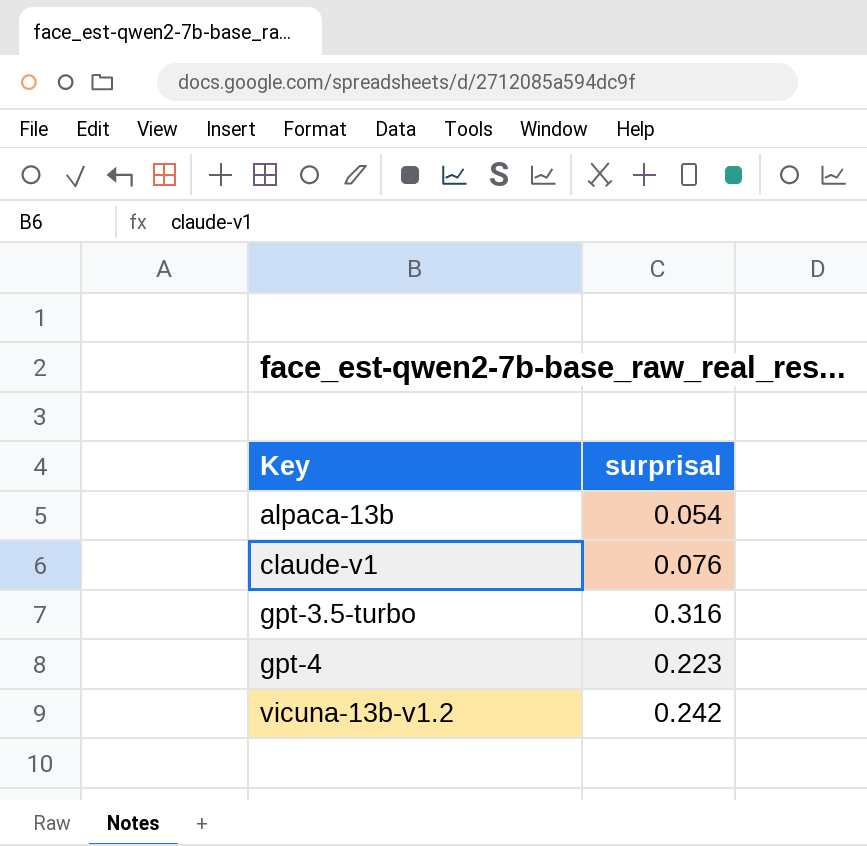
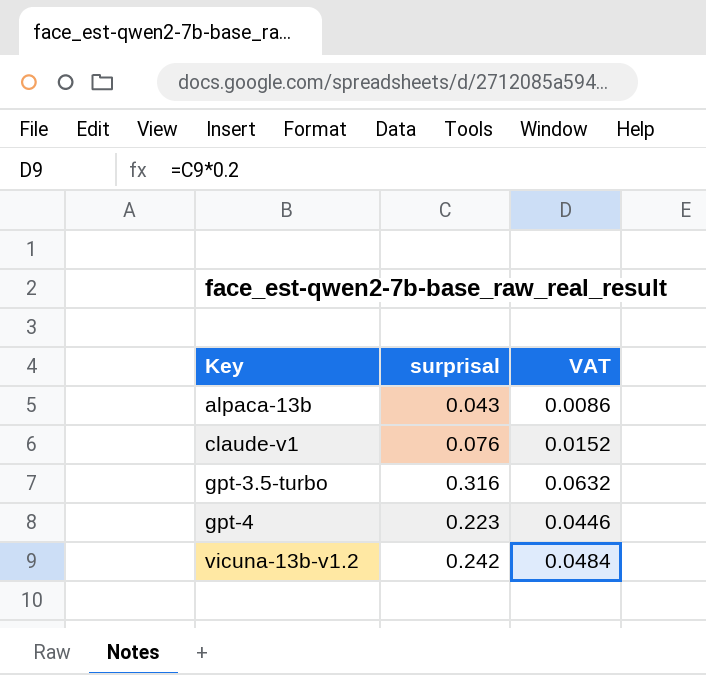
column VAT | formula: none -> [surprisal] * 0.2
alpaca-13b | surprisal: 0.054 -> 0.043

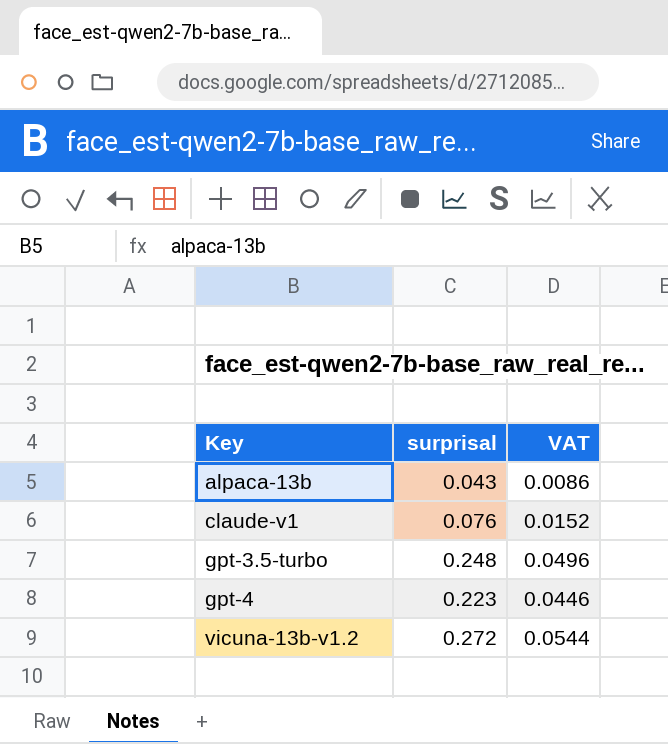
gpt-3.5-turbo | surprisal: 0.316 -> 0.248
gpt-3.5-turbo | VAT: 0.0632 -> 0.0496
vicuna-13b-v1.2 | surprisal: 0.242 -> 0.272
vicuna-13b-v1.2 | VAT: 0.0484 -> 0.0544

